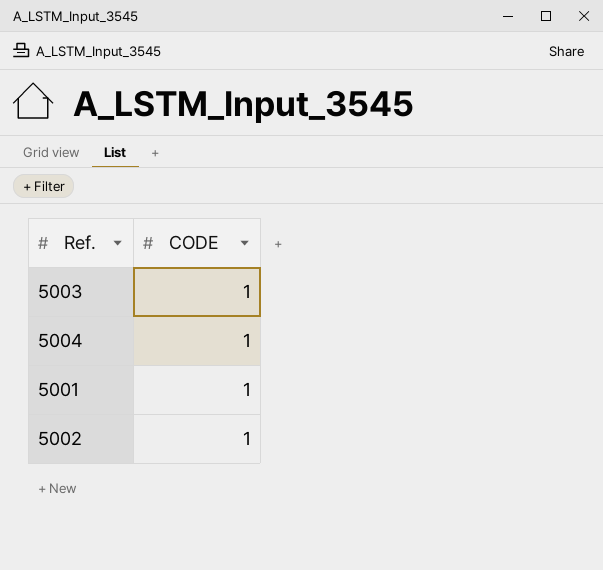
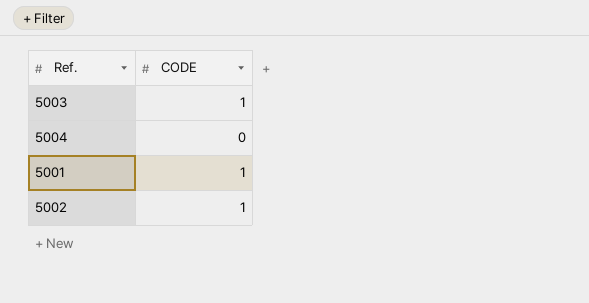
5004 | CODE: 1 -> 0

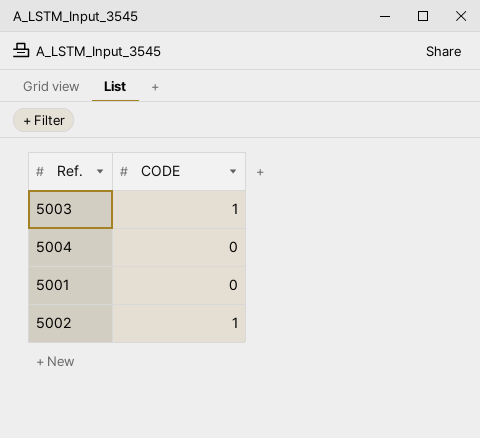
5001 | CODE: 1 -> 0

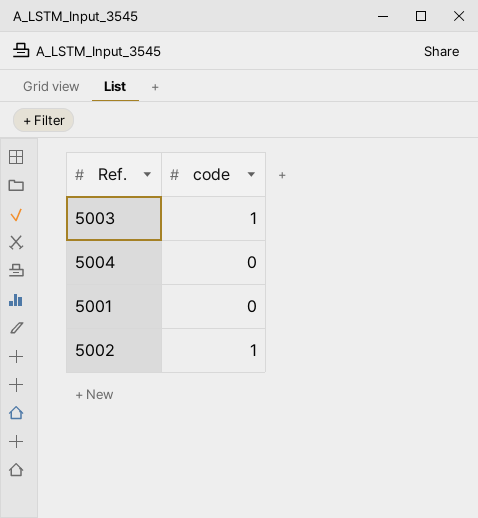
column name: CODE -> code

